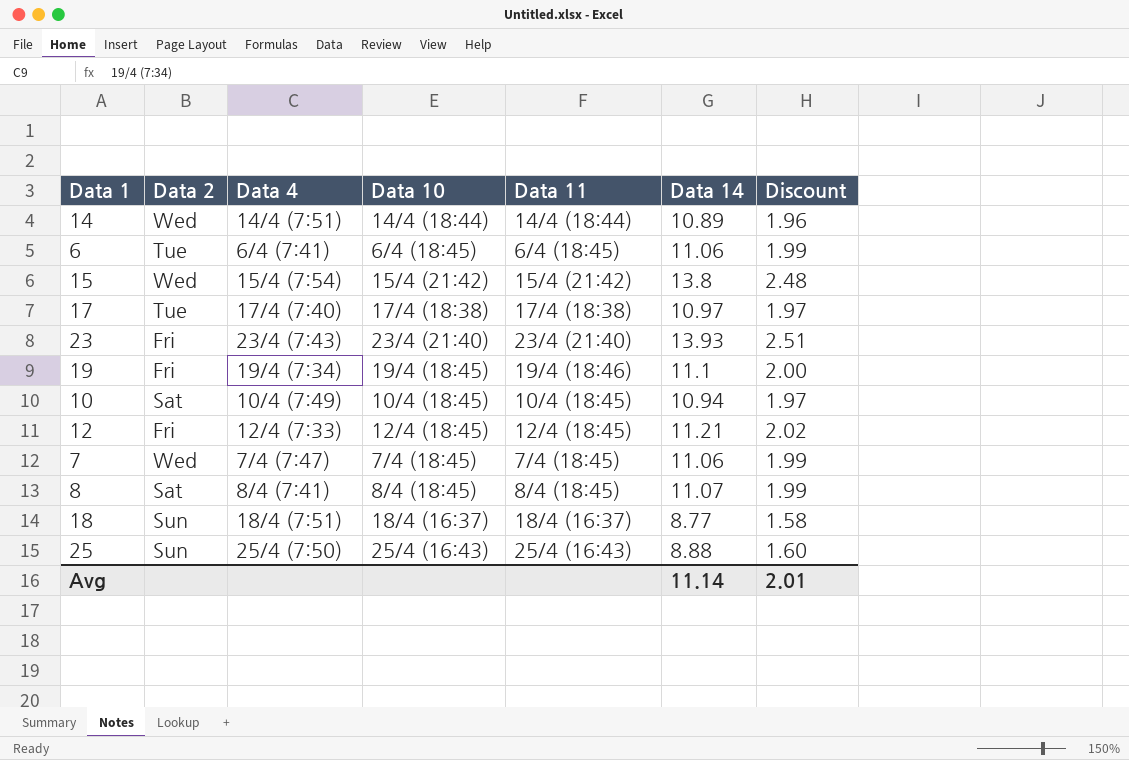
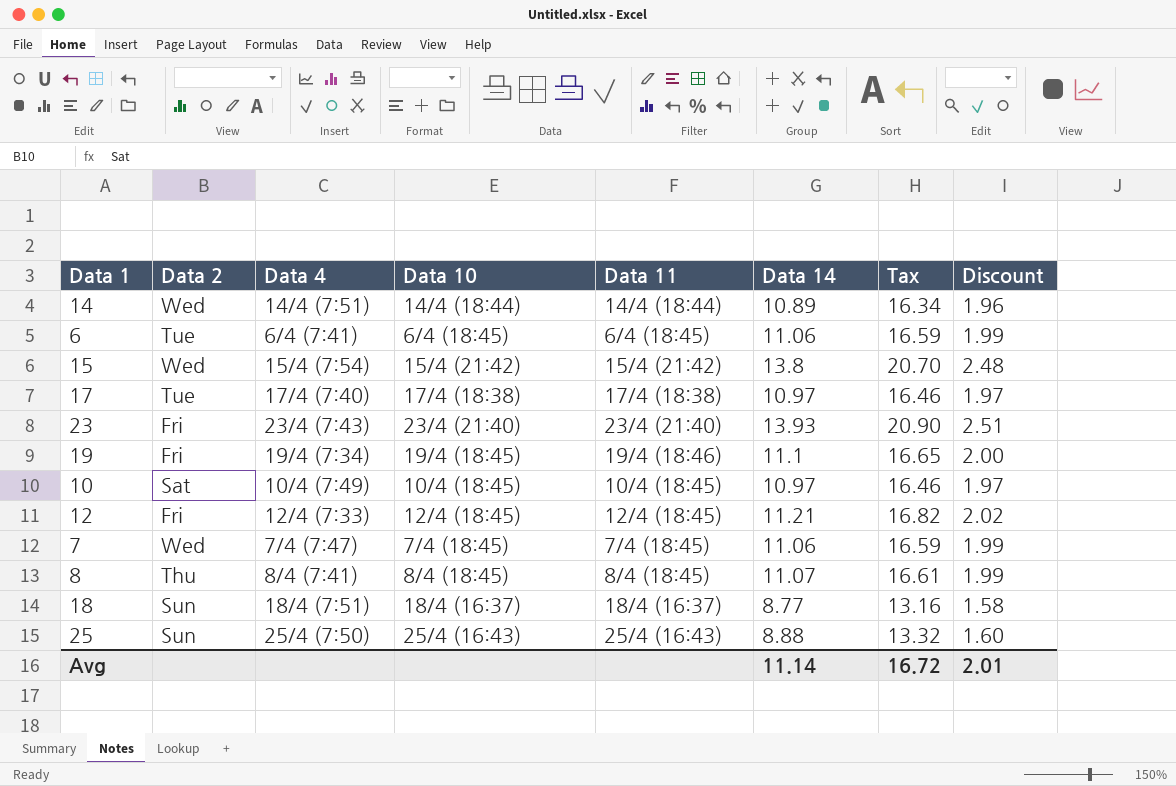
column Tax | formula: none -> [Data 14] * 1.5
10 | Data 14: 10.94 -> 10.97
8 | Data 2: Sat -> Thu

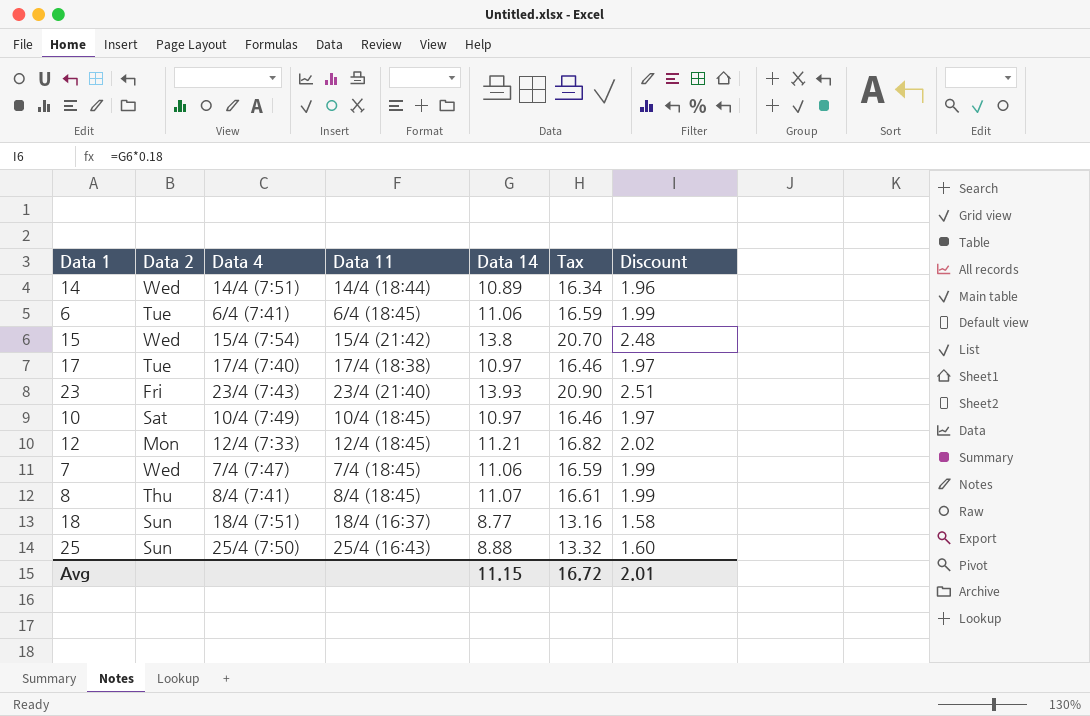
column Data 10 | position: 4 -> none
row 19: Fri | 19/4 (7:34) | 19/4 (18:45) | 19/4 (18:46) | 11.1 | 16.65 | 2.00 -> none
12 | Data 2: Fri -> Mon
Avg | Data 14: 11.14 -> 11.15

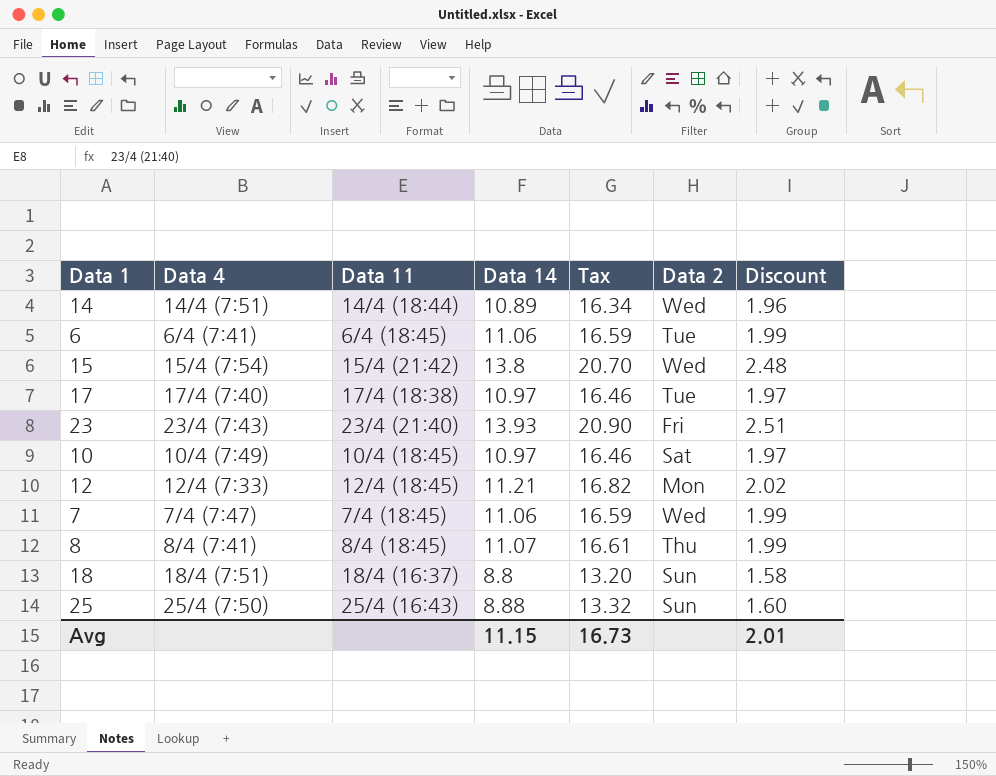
column Data 2 | position: 2 -> 6
18 | Data 14: 8.77 -> 8.8
18 | Tax: 13.16 -> 13.20
Avg | Tax: 16.72 -> 16.73

